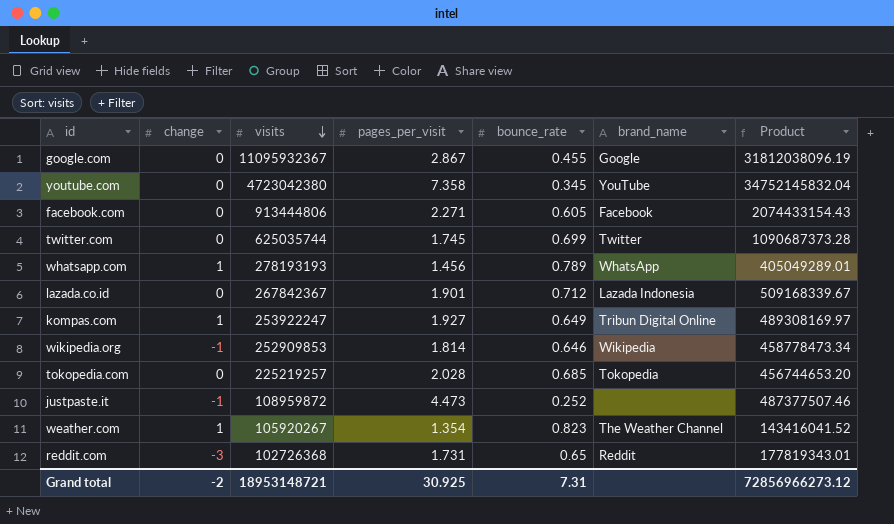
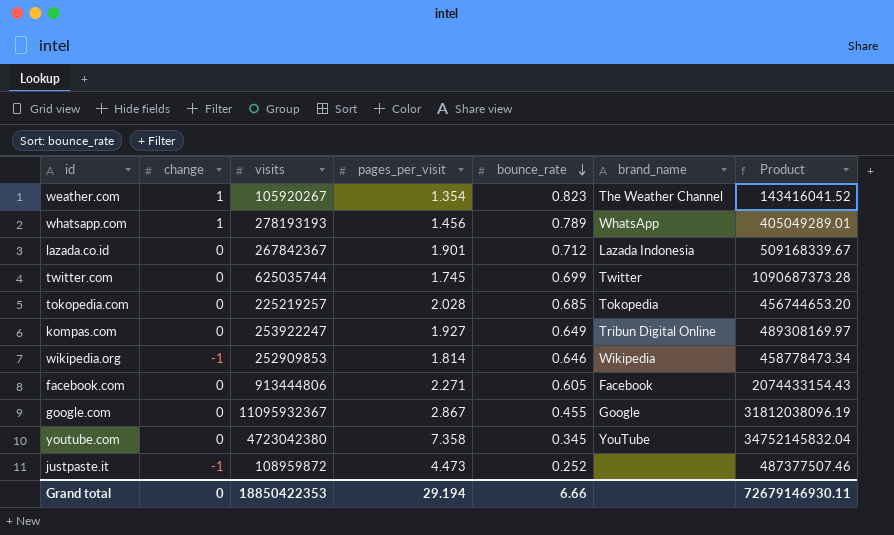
row order: visits descending -> bounce_rate descending
row reddit.com: -3 | 102726368 | 1.731 | 0.65 | Reddit | 177819343.01 -> none
kompas.com | change: 1 -> 0
Grand total | change: -2 -> 0
Grand total | visits: 18953148721 -> 18850422353
Grand total | pages_per_visit: 30.925 -> 29.194
Grand total | bounce_rate: 7.31 -> 6.66
Grand total | Product: 72856966273.12 -> 72679146930.11

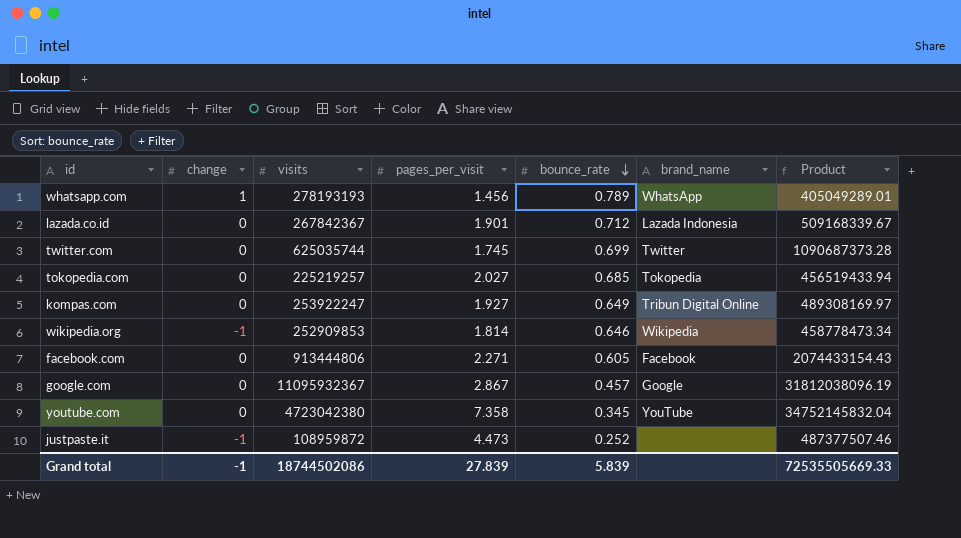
row weather.com: 1 | 105920267 | 1.354 | 0.823 | The Weather Channel | 143416041.52 -> none
tokopedia.com | pages_per_visit: 2.028 -> 2.027
tokopedia.com | Product: 456744653.20 -> 456519433.94
google.com | bounce_rate: 0.455 -> 0.457
Grand total | change: 0 -> -1
Grand total | visits: 18850422353 -> 18744502086
Grand total | pages_per_visit: 29.194 -> 27.839
Grand total | bounce_rate: 6.66 -> 5.839
Grand total | Product: 72679146930.11 -> 72535505669.33

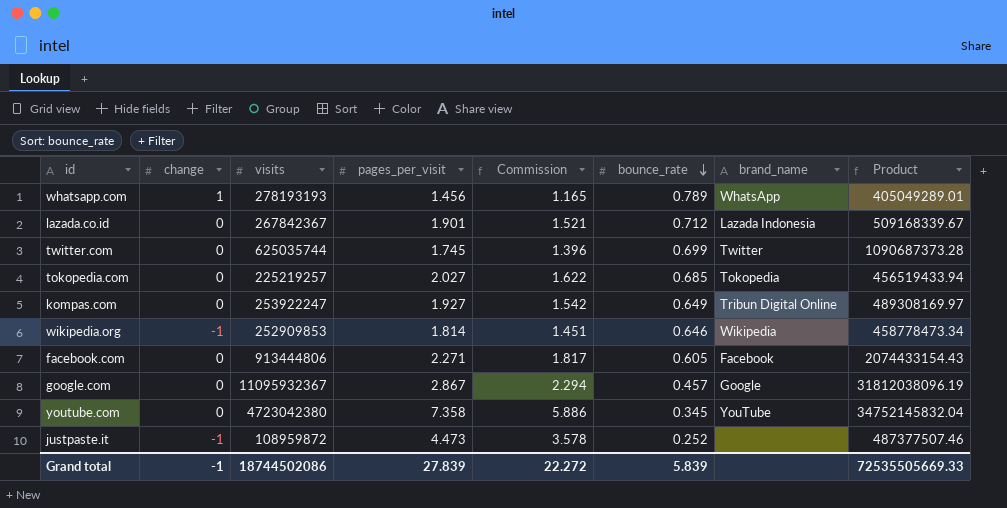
column Commission | formula: none -> [pages_per_visit] * 0.8

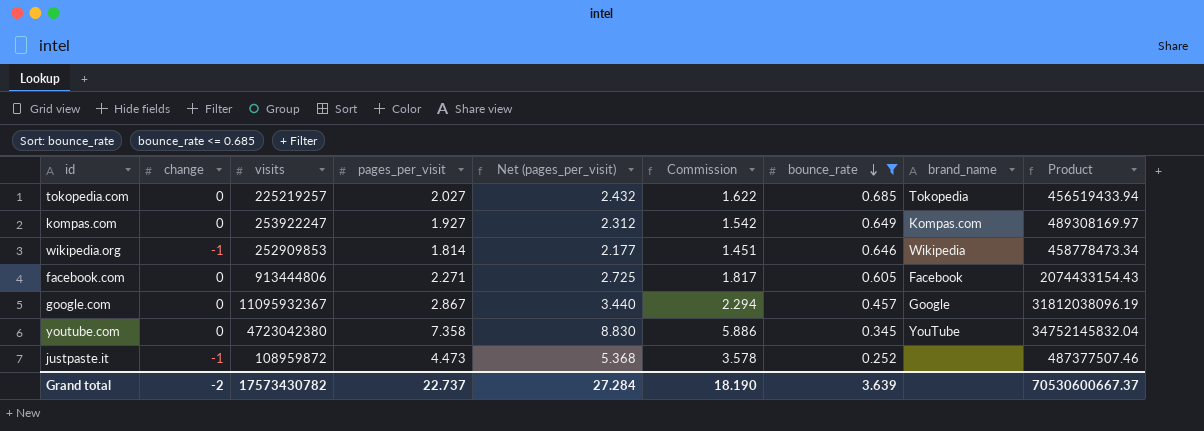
filter: none -> bounce_rate <= 0.685
column Net (pages_per_visit) | formula: none -> [pages_per_visit] * 1.2
kompas.com | brand_name: Tribun Digital Online -> Kompas.com
Grand total | change: -1 -> -2
Grand total | visits: 18744502086 -> 17573430782
Grand total | pages_per_visit: 27.839 -> 22.737
Grand total | Commission: 22.272 -> 18.190
Grand total | bounce_rate: 5.839 -> 3.639
Grand total | Product: 72535505669.33 -> 70530600667.37

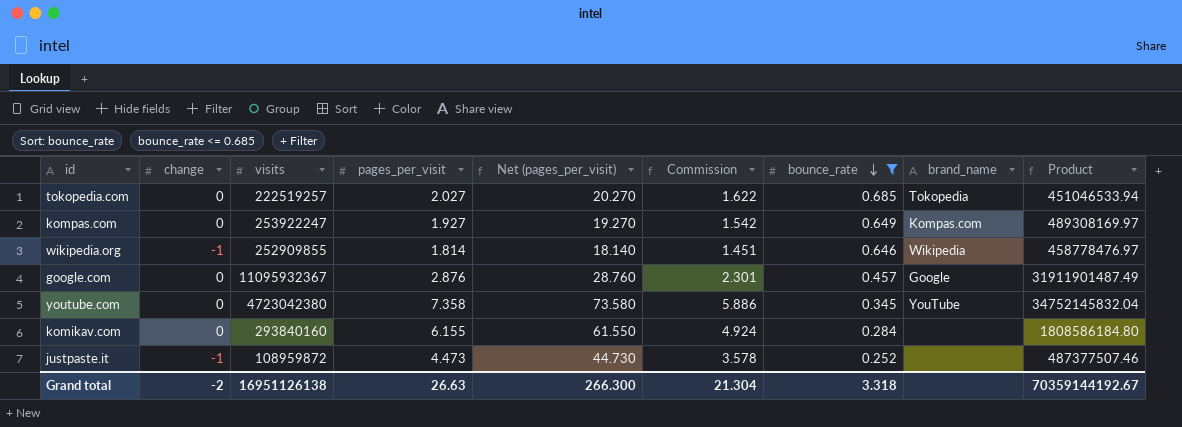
column Net (pages_per_visit) | formula: [pages_per_visit] * 1.2 -> [pages_per_visit] * 10
row facebook.com: 0 | 913444806 | 2.271 | 2.725 | 1.817 | 0.605 | Facebook | 2074433154.43 -> none
tokopedia.com | visits: 225219257 -> 222519257
tokopedia.com | Product: 456519433.94 -> 451046533.94
wikipedia.org | visits: 252909853 -> 252909855
wikipedia.org | Product: 458778473.34 -> 458778476.97
google.com | pages_per_visit: 2.867 -> 2.876
google.com | Commission: 2.294 -> 2.301
google.com | Product: 31812038096.19 -> 31911901487.49
row komikav.com: none -> 0 | 293840160 | 6.155 | 61.550 | 4.924 | 0.284 | none | 1808586184.80
Grand total | visits: 17573430782 -> 16951126138
Grand total | pages_per_visit: 22.737 -> 26.63
Grand total | Net (pages_per_visit): 27.284 -> 266.300
Grand total | Commission: 18.190 -> 21.304
Grand total | bounce_rate: 3.639 -> 3.318
Grand total | Product: 70530600667.37 -> 70359144192.67

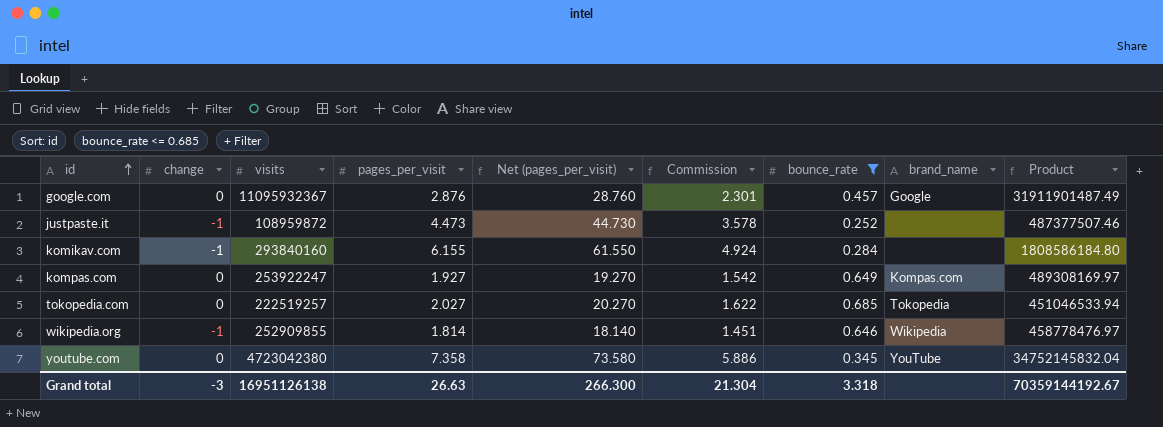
row order: bounce_rate descending -> id ascending
komikav.com | change: 0 -> -1
Grand total | change: -2 -> -3

